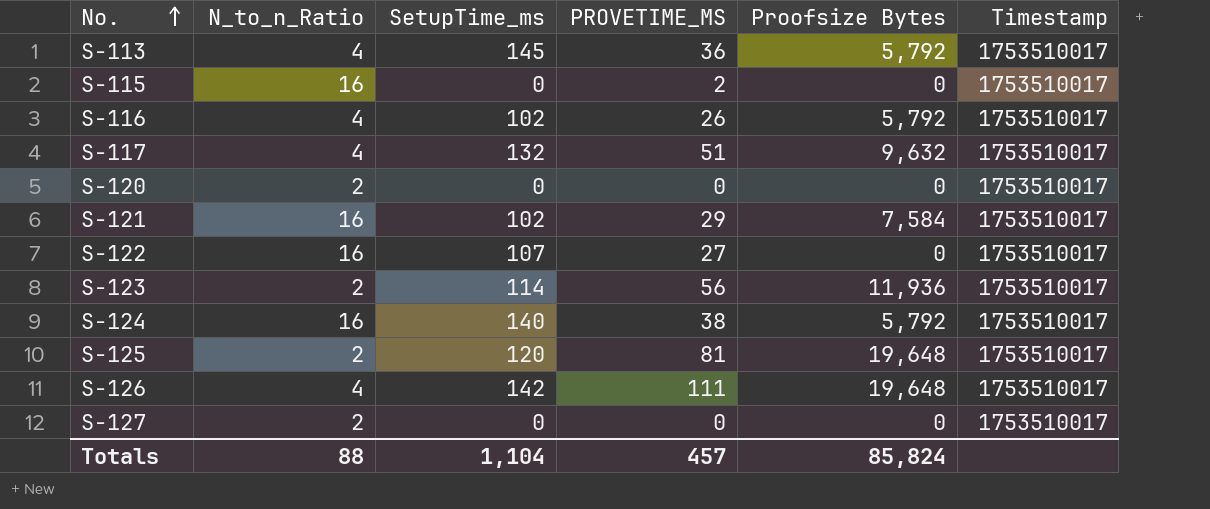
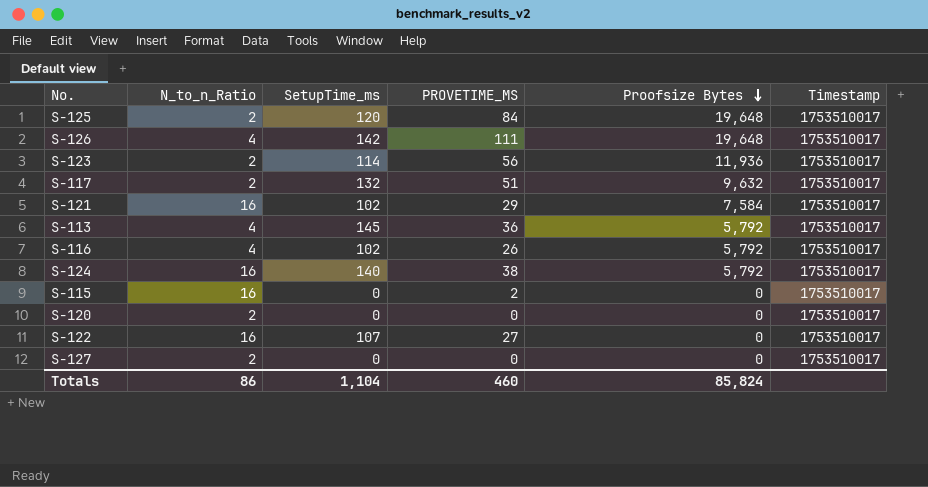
row order: No. ascending -> Proofsize Bytes descending
S-125 | PROVETIME_MS: 81 -> 84
S-117 | N_to_n_Ratio: 4 -> 2
Totals | N_to_n_Ratio: 88 -> 86
Totals | PROVETIME_MS: 457 -> 460

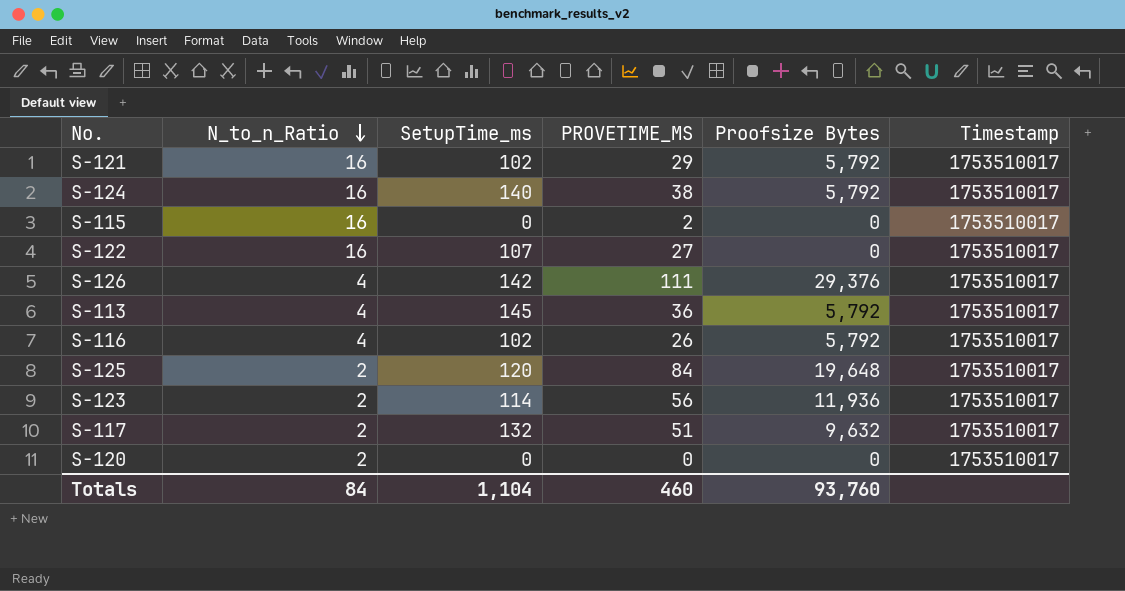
row order: Proofsize Bytes descending -> N_to_n_Ratio descending
row S-127: 2 | 0 | 0 | 0 | 1753510017 -> none
S-121 | Proofsize Bytes: 7,584 -> 5,792
S-126 | Proofsize Bytes: 19,648 -> 29,376
Totals | N_to_n_Ratio: 86 -> 84
Totals | Proofsize Bytes: 85,824 -> 93,760

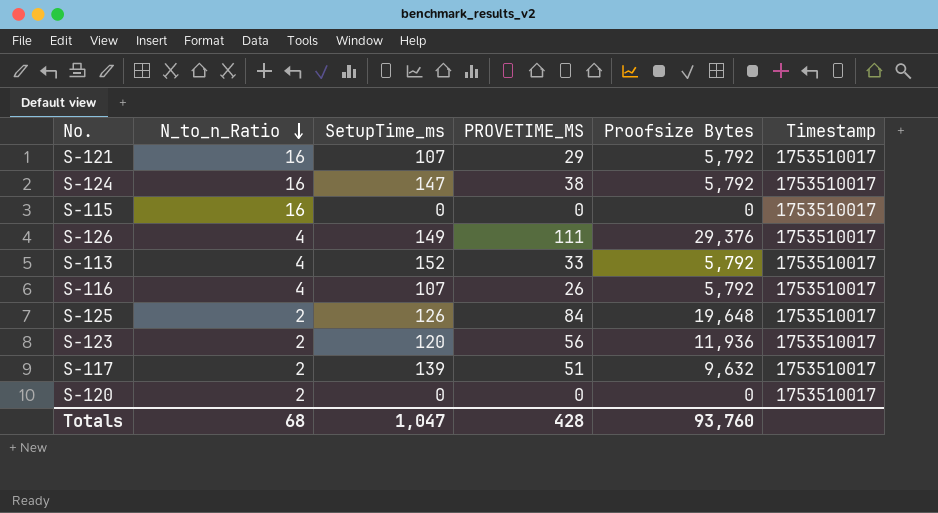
row S-122: 16 | 107 | 27 | 0 | 1753510017 -> none
S-121 | SetupTime_ms: 102 -> 107
S-124 | SetupTime_ms: 140 -> 147
S-115 | PROVETIME_MS: 2 -> 0
S-126 | SetupTime_ms: 142 -> 149
S-113 | SetupTime_ms: 145 -> 152
S-113 | PROVETIME_MS: 36 -> 33
S-116 | SetupTime_ms: 102 -> 107
S-125 | SetupTime_ms: 120 -> 126
S-123 | SetupTime_ms: 114 -> 120
S-117 | SetupTime_ms: 132 -> 139
Totals | N_to_n_Ratio: 84 -> 68
Totals | SetupTime_ms: 1,104 -> 1,047
Totals | PROVETIME_MS: 460 -> 428

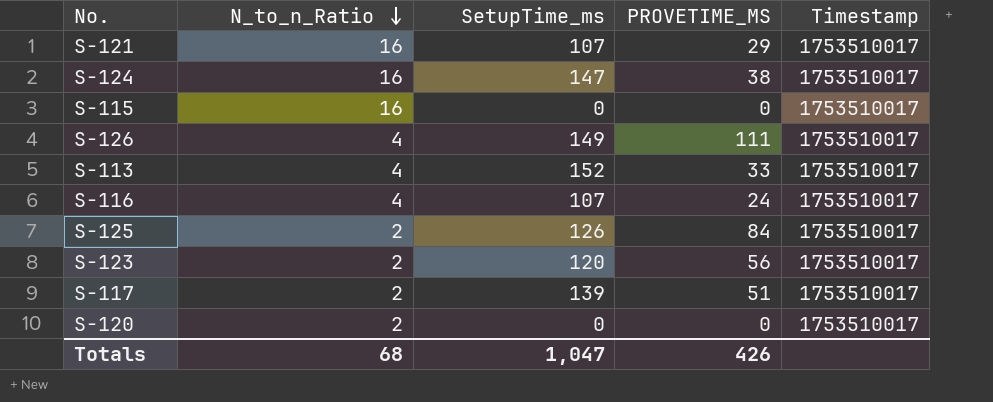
column Proofsize Bytes | position: 5 -> none
S-116 | PROVETIME_MS: 26 -> 24
Totals | PROVETIME_MS: 428 -> 426

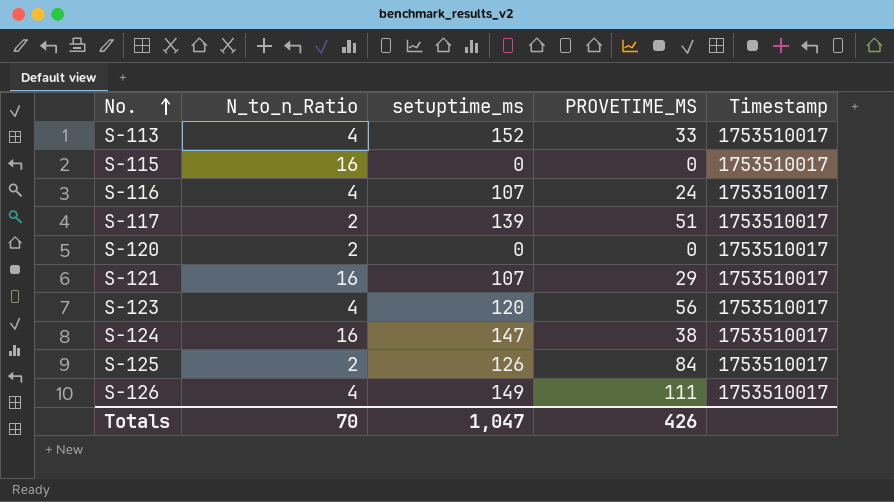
row order: N_to_n_Ratio descending -> No. ascending
column name: SetupTime_ms -> setuptime_ms
S-123 | N_to_n_Ratio: 2 -> 4
Totals | N_to_n_Ratio: 68 -> 70

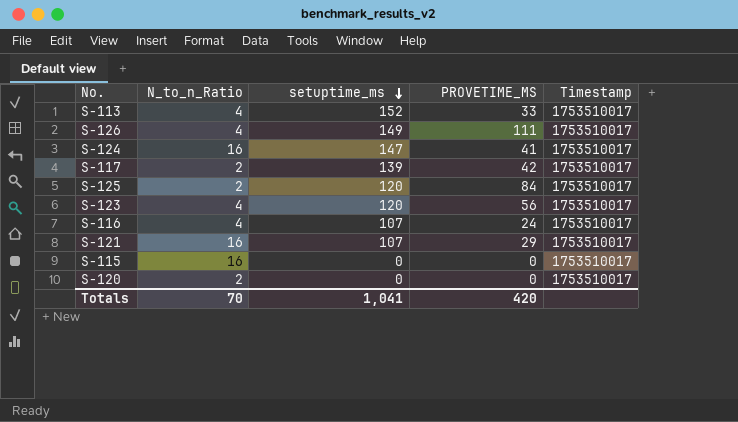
row order: No. ascending -> setuptime_ms descending
S-124 | PROVETIME_MS: 38 -> 41
S-117 | PROVETIME_MS: 51 -> 42
S-125 | setuptime_ms: 126 -> 120
Totals | setuptime_ms: 1,047 -> 1,041
Totals | PROVETIME_MS: 426 -> 420

